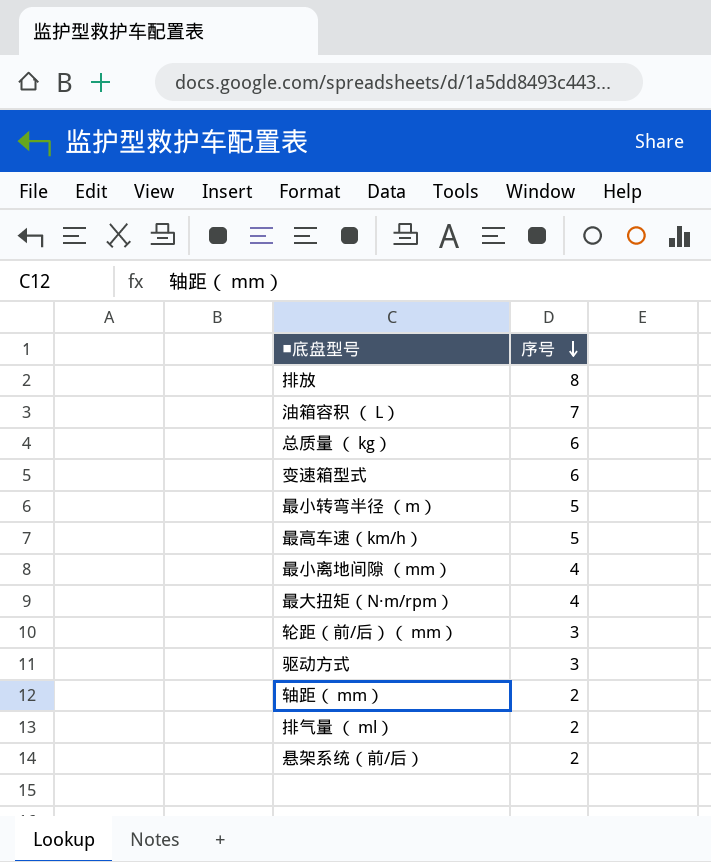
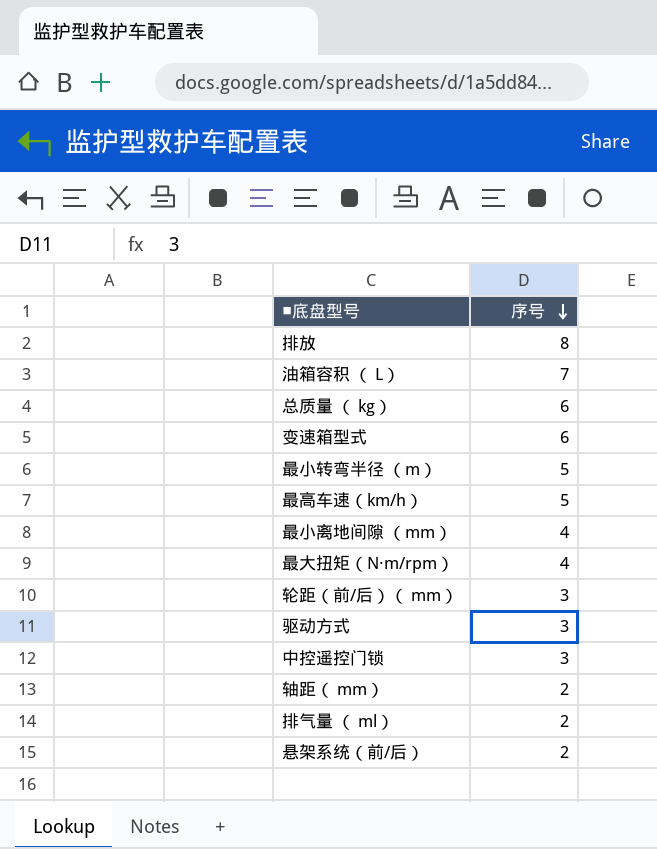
row 中控遥控门锁: none -> 3

